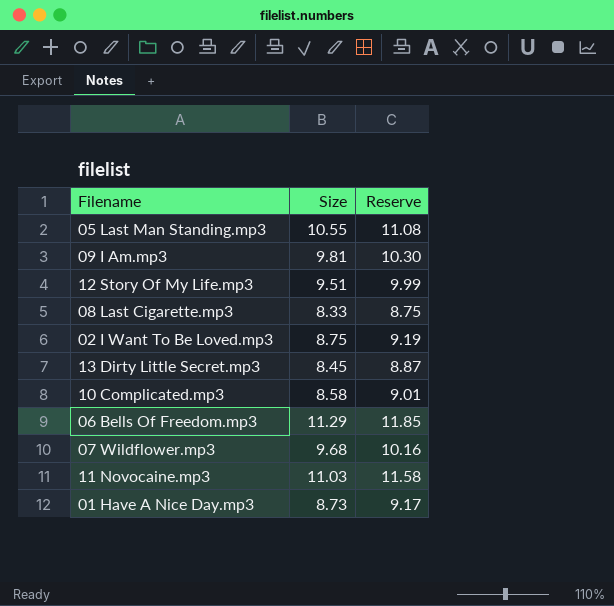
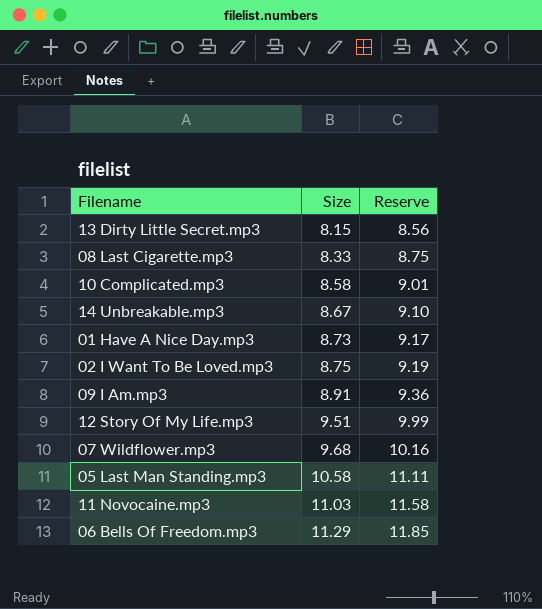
row order: none -> Size ascending
13 Dirty Little Secret.mp3 | Size: 8.45 -> 8.15
13 Dirty Little Secret.mp3 | Reserve: 8.87 -> 8.56
row 14 Unbreakable.mp3: none -> 8.67 | 9.10
09 I Am.mp3 | Size: 9.81 -> 8.91
09 I Am.mp3 | Reserve: 10.30 -> 9.36
05 Last Man Standing.mp3 | Size: 10.55 -> 10.58
05 Last Man Standing.mp3 | Reserve: 11.08 -> 11.11

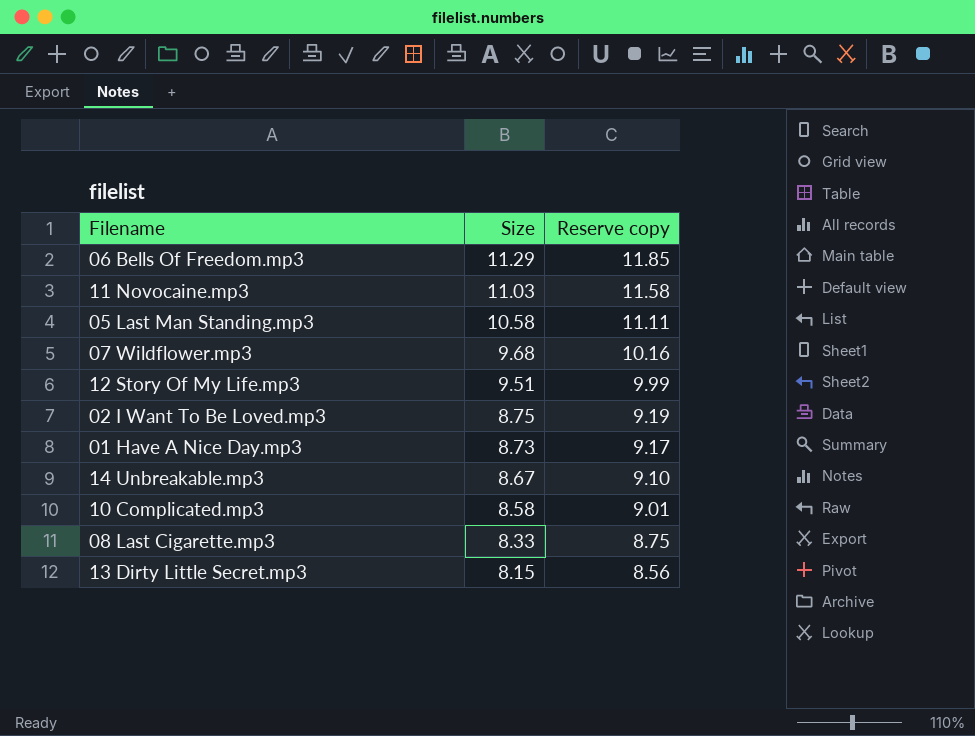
row order: Size ascending -> Size descending
column name: Reserve -> Reserve copy
row 09 I Am.mp3: 8.91 | 9.36 -> none

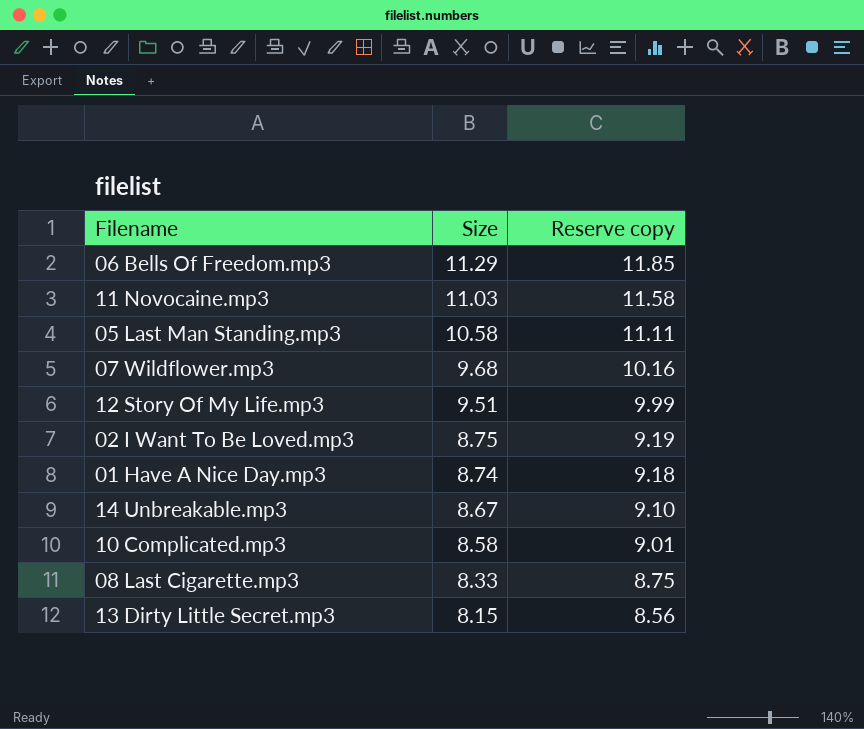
01 Have A Nice Day.mp3 | Size: 8.73 -> 8.74
01 Have A Nice Day.mp3 | Reserve copy: 9.17 -> 9.18

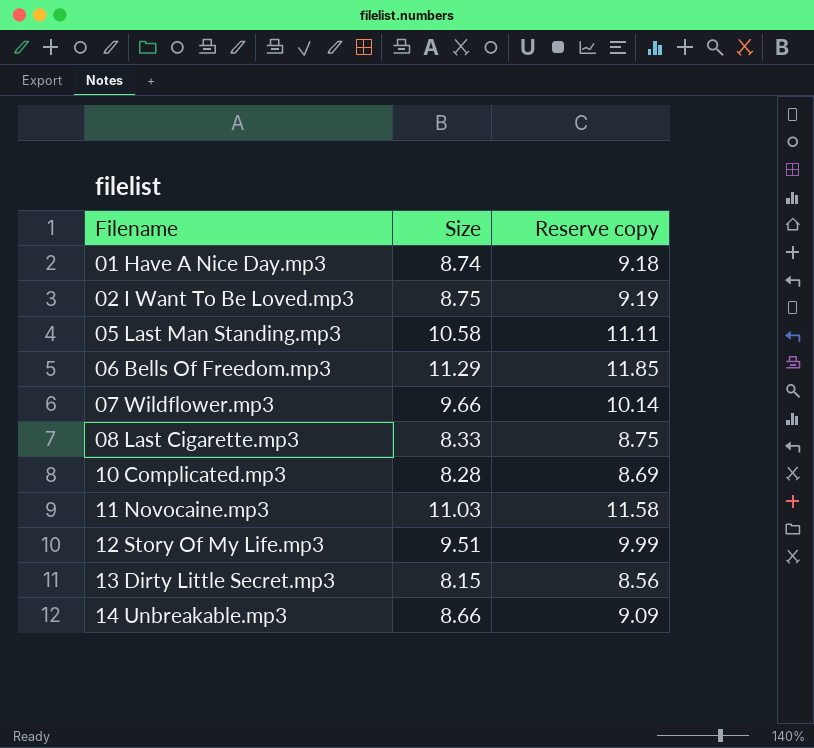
row order: Size descending -> Filename ascending
07 Wildflower.mp3 | Size: 9.68 -> 9.66
07 Wildflower.mp3 | Reserve copy: 10.16 -> 10.14
10 Complicated.mp3 | Size: 8.58 -> 8.28
10 Complicated.mp3 | Reserve copy: 9.01 -> 8.69
14 Unbreakable.mp3 | Size: 8.67 -> 8.66
14 Unbreakable.mp3 | Reserve copy: 9.10 -> 9.09

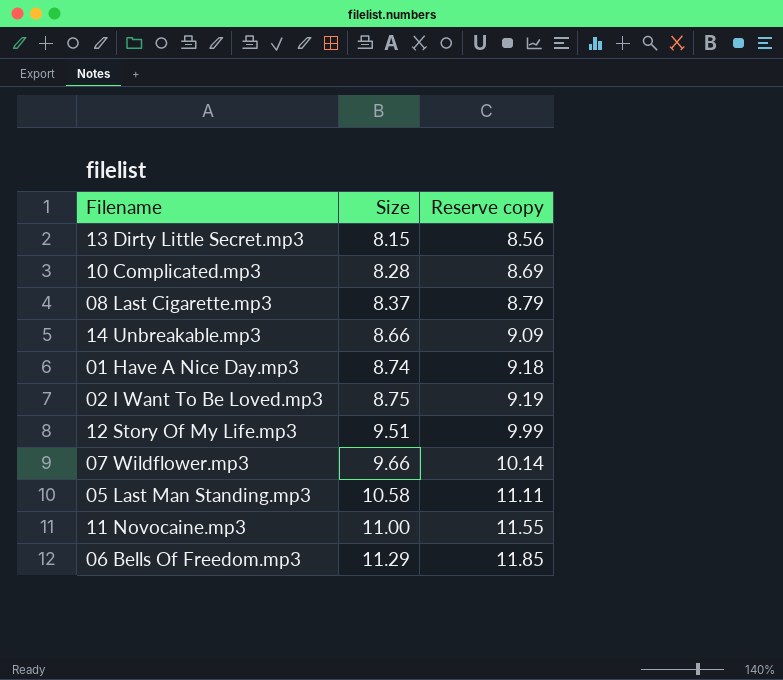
row order: Filename ascending -> Size ascending
08 Last Cigarette.mp3 | Size: 8.33 -> 8.37
08 Last Cigarette.mp3 | Reserve copy: 8.75 -> 8.79
11 Novocaine.mp3 | Size: 11.03 -> 11.00
11 Novocaine.mp3 | Reserve copy: 11.58 -> 11.55

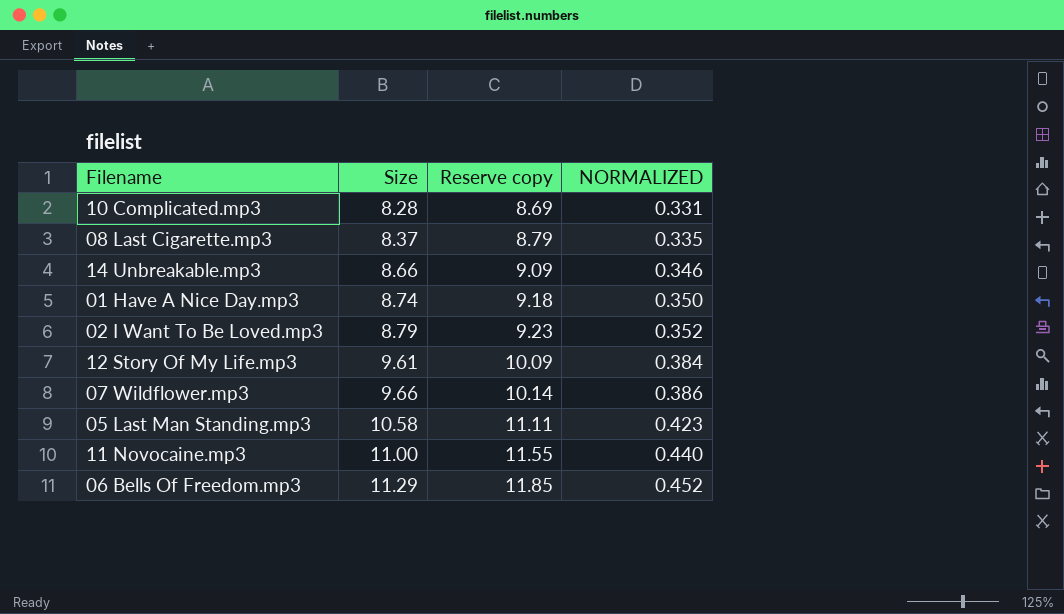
column NORMALIZED | formula: none -> [Size] * 0.04
row 13 Dirty Little Secret.mp3: 8.15 | 8.56 -> none
02 I Want To Be Loved.mp3 | Size: 8.75 -> 8.79
02 I Want To Be Loved.mp3 | Reserve copy: 9.19 -> 9.23
12 Story Of My Life.mp3 | Size: 9.51 -> 9.61
12 Story Of My Life.mp3 | Reserve copy: 9.99 -> 10.09

